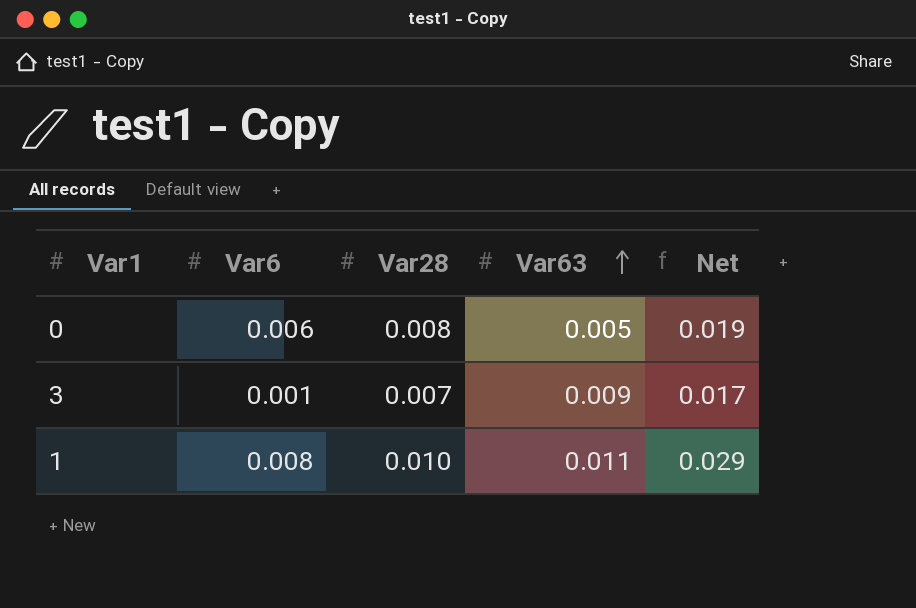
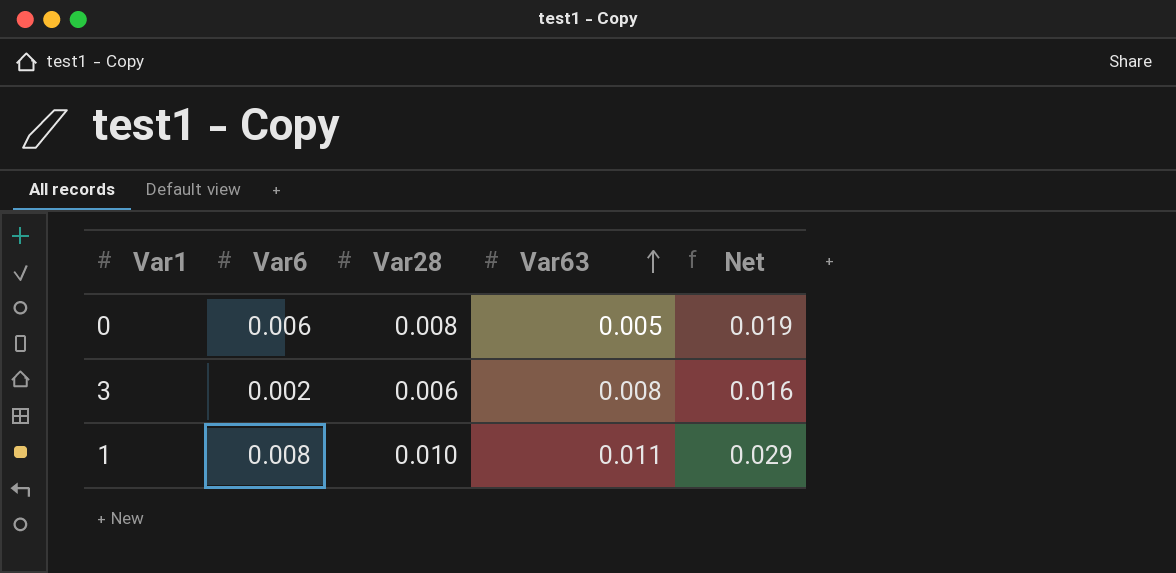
3 | Var6: 0.001 -> 0.002
3 | Var28: 0.007 -> 0.006
3 | Var63: 0.009 -> 0.008
3 | Net: 0.017 -> 0.016

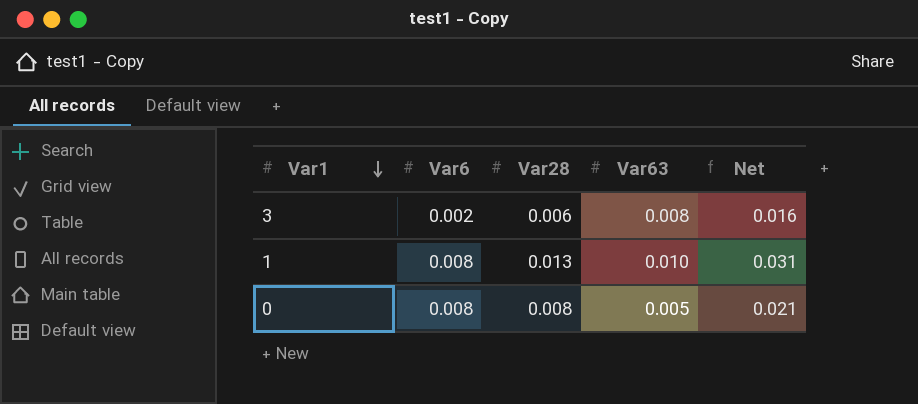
row order: Var63 ascending -> Var1 descending
1 | Var28: 0.010 -> 0.013
1 | Var63: 0.011 -> 0.010
1 | Net: 0.029 -> 0.031
0 | Var6: 0.006 -> 0.008
0 | Net: 0.019 -> 0.021

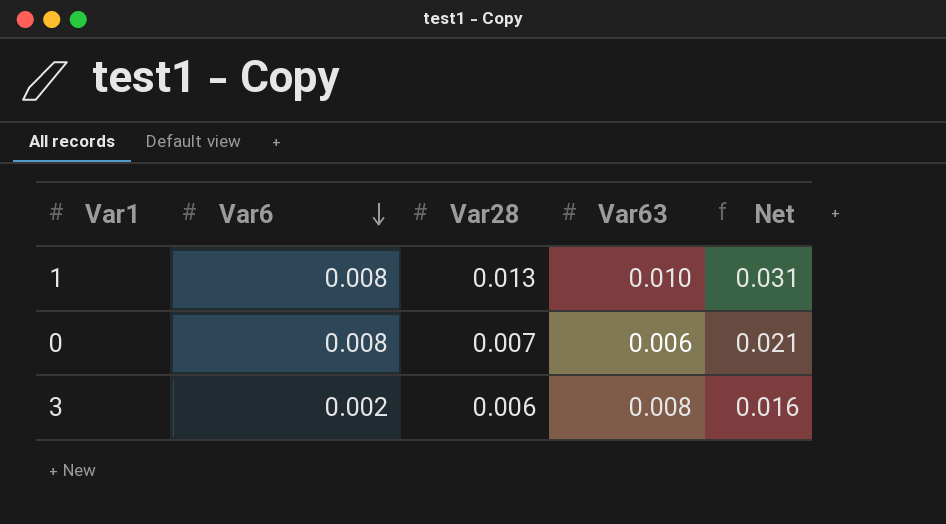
row order: Var1 descending -> Var6 descending
0 | Var28: 0.008 -> 0.007
0 | Var63: 0.005 -> 0.006

